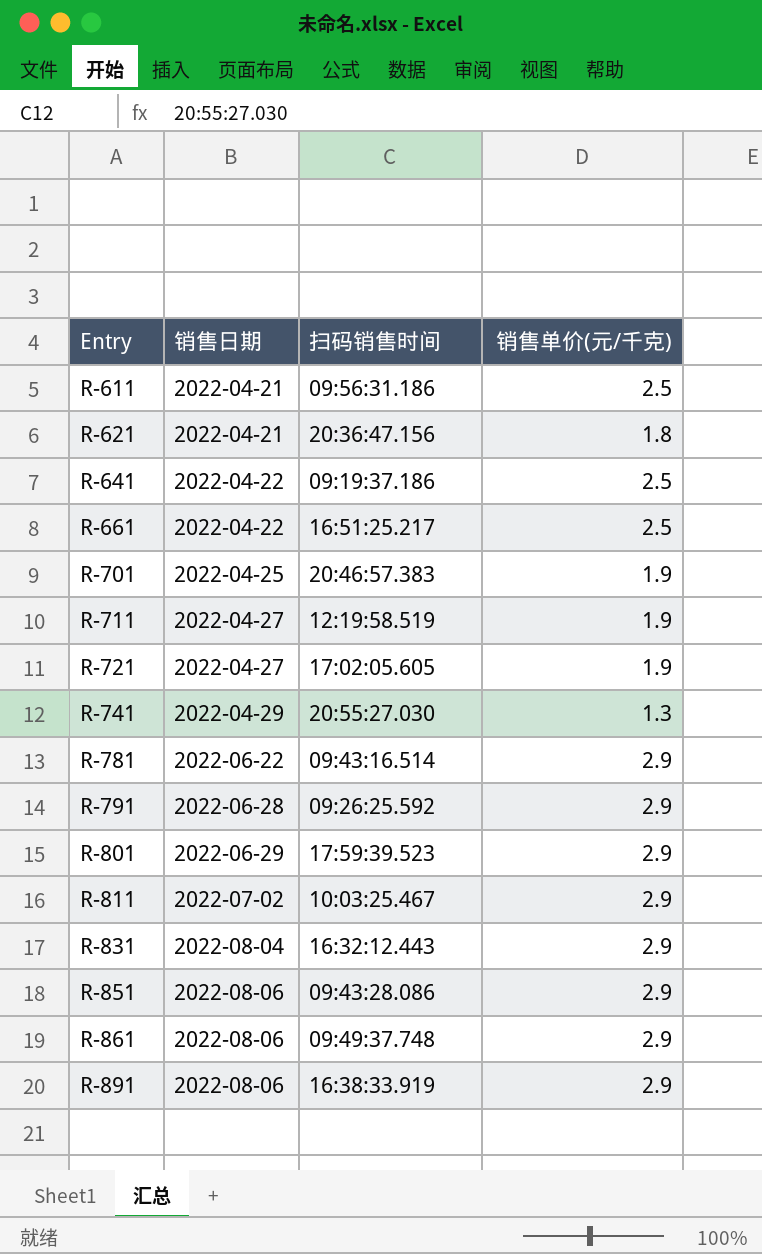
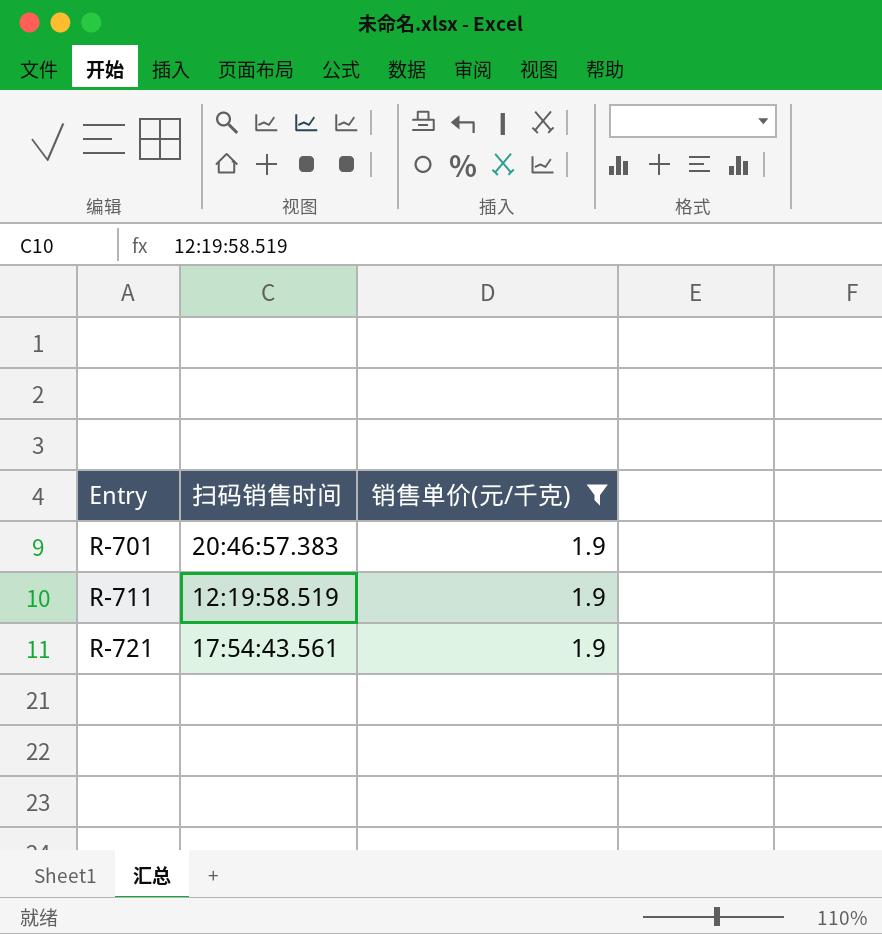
filter: none -> 销售单价(元/千克) = 1.9
column 销售日期 | position: 2 -> none
R-721 | 扫码销售时间: 17:02:05.605 -> 17:54:43.561

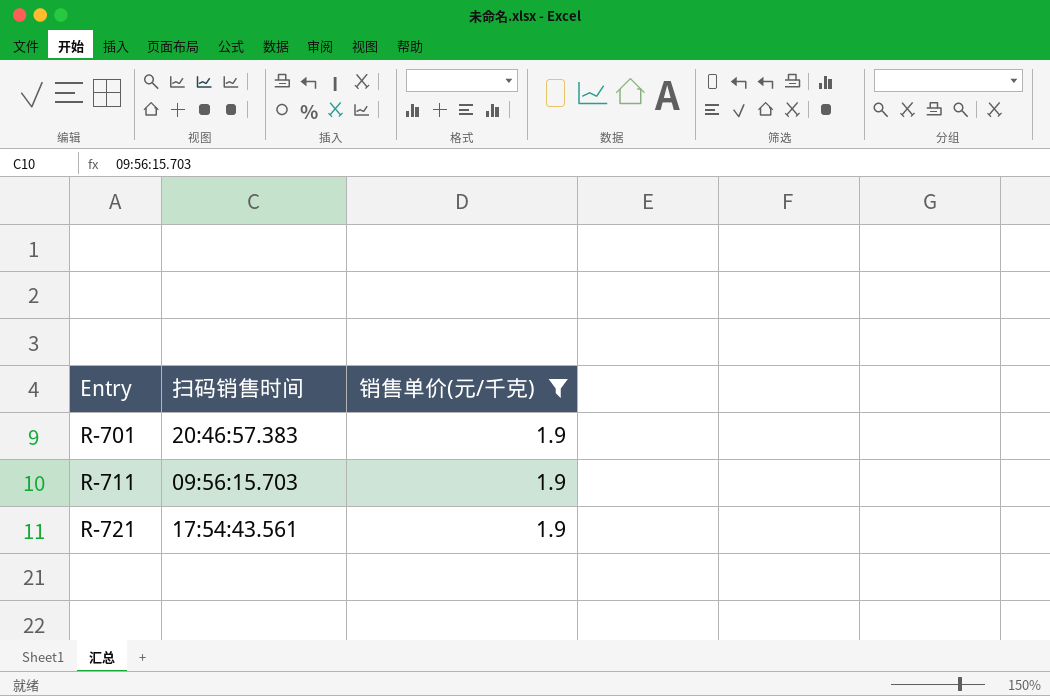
R-711 | 扫码销售时间: 12:19:58.519 -> 09:56:15.703

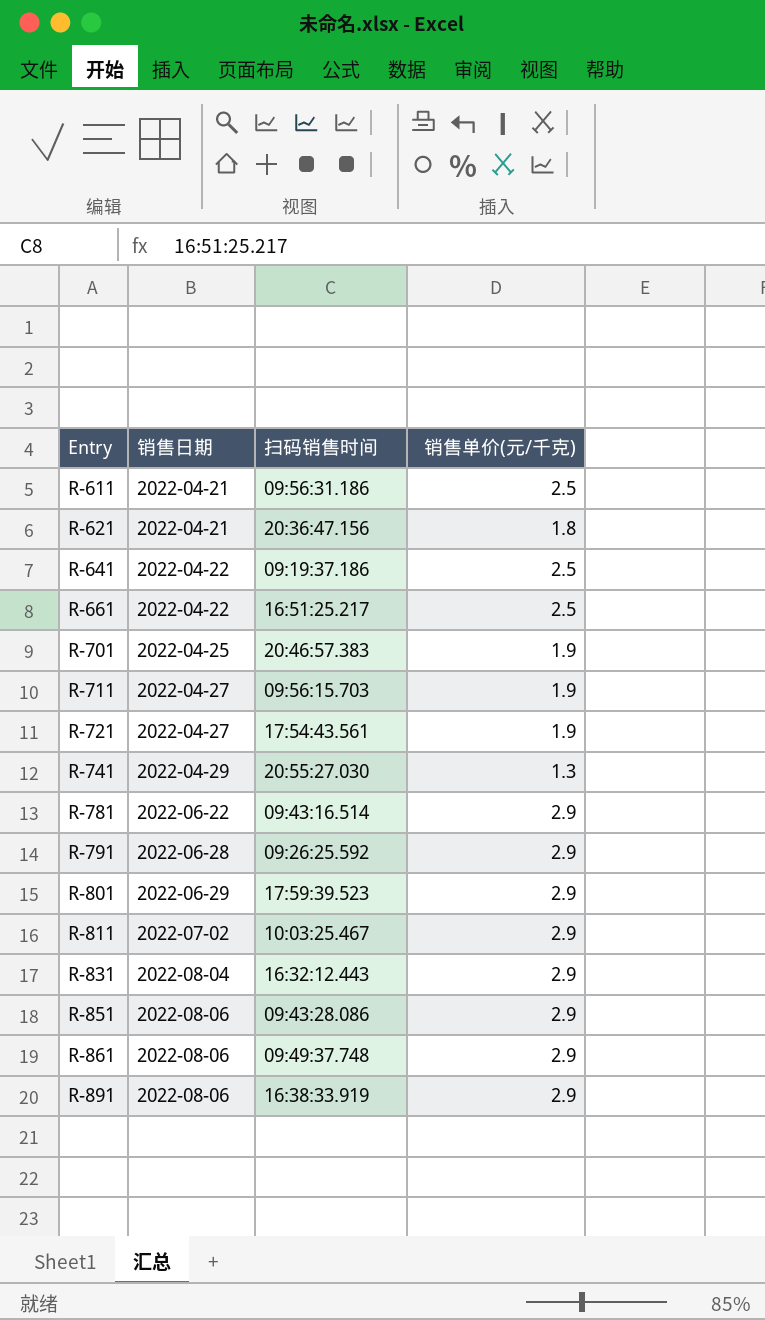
filter: 销售单价(元/千克) = 1.9 -> none
column 销售日期 | position: none -> 2

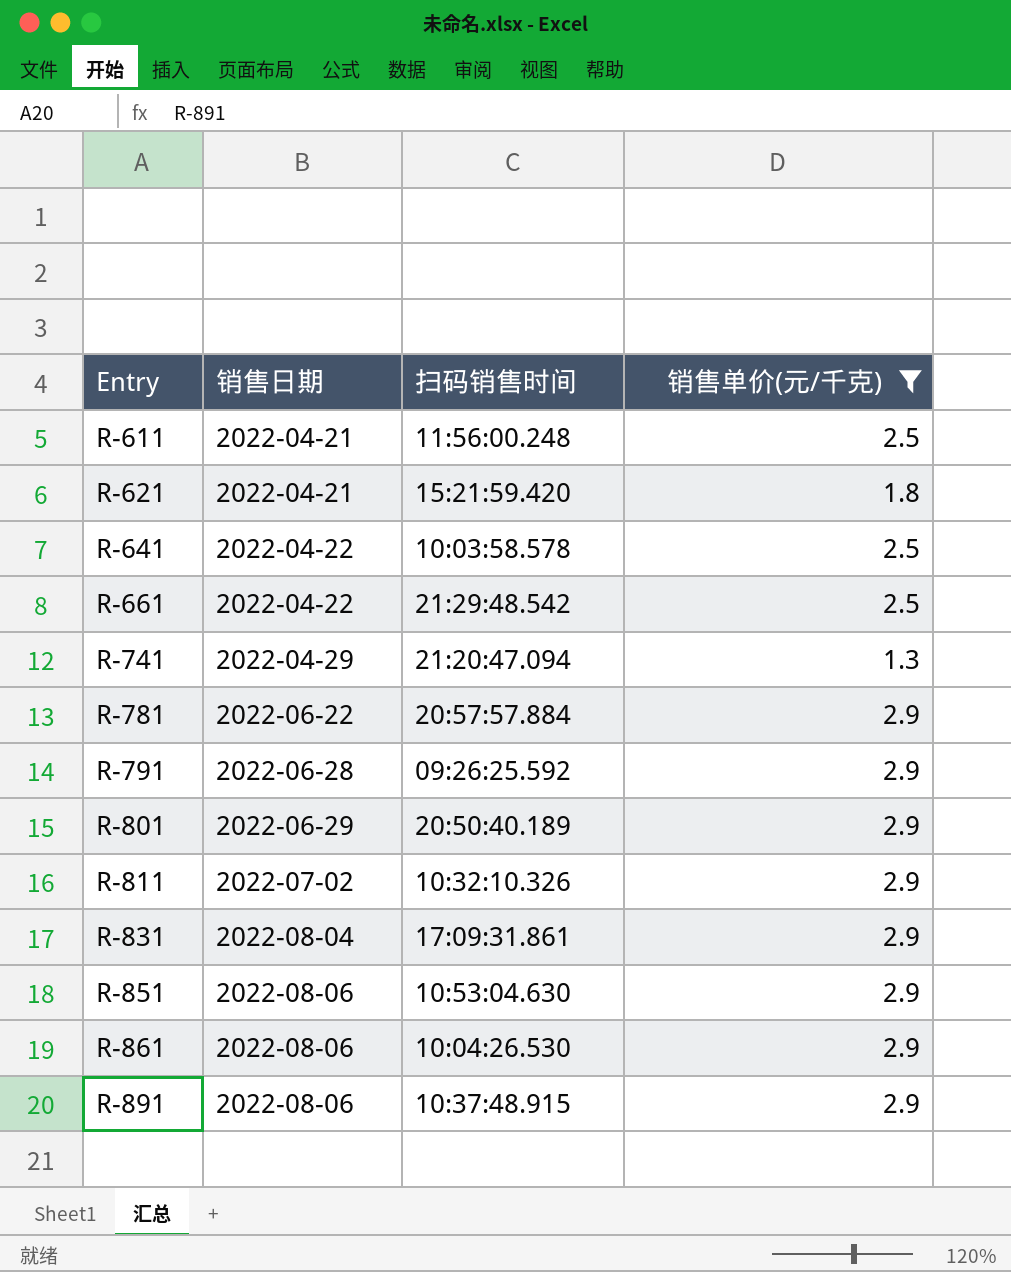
filter: none -> 销售单价(元/千克) != 1.9
R-611 | 扫码销售时间: 09:56:31.186 -> 11:56:00.248
R-621 | 扫码销售时间: 20:36:47.156 -> 15:21:59.420
R-641 | 扫码销售时间: 09:19:37.186 -> 10:03:58.578
R-661 | 扫码销售时间: 16:51:25.217 -> 21:29:48.542
R-741 | 扫码销售时间: 20:55:27.030 -> 21:20:47.094
R-781 | 扫码销售时间: 09:43:16.514 -> 20:57:57.884
R-801 | 扫码销售时间: 17:59:39.523 -> 20:50:40.189
R-811 | 扫码销售时间: 10:03:25.467 -> 10:32:10.326
R-831 | 扫码销售时间: 16:32:12.443 -> 17:09:31.861
R-851 | 扫码销售时间: 09:43:28.086 -> 10:53:04.630
R-861 | 扫码销售时间: 09:49:37.748 -> 10:04:26.530
R-891 | 扫码销售时间: 16:38:33.919 -> 10:37:48.915

